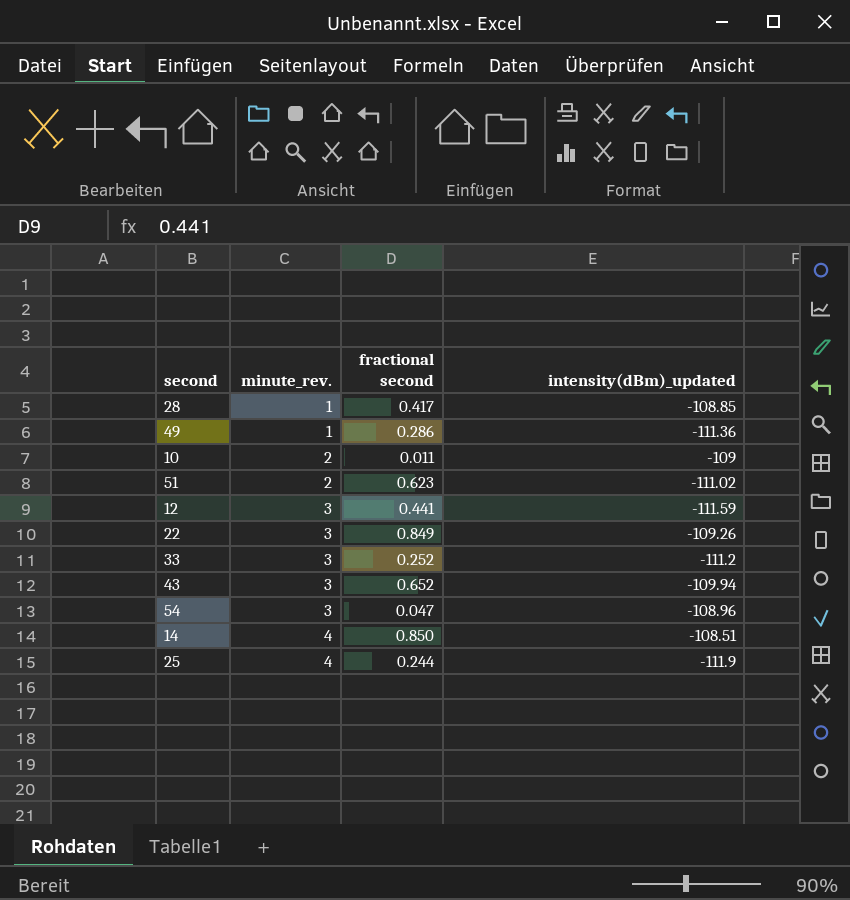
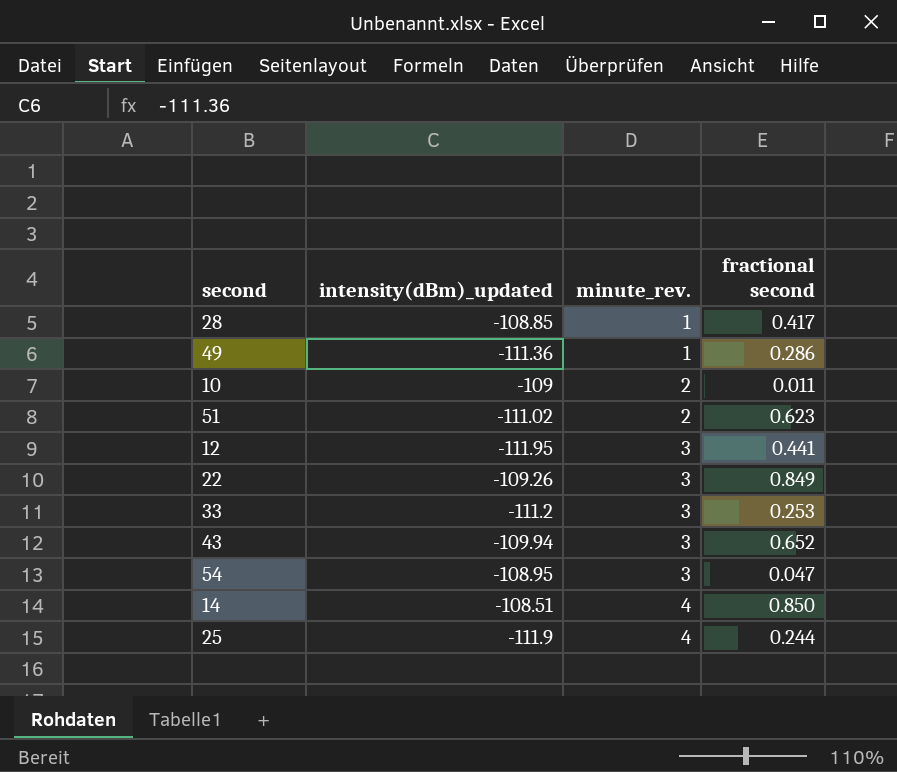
column intensity(dBm)_updated | position: 4 -> 2
12 | intensity(dBm)_updated: -111.59 -> -111.95
33 | fractional second: 0.252 -> 0.253
54 | intensity(dBm)_updated: -108.96 -> -108.95

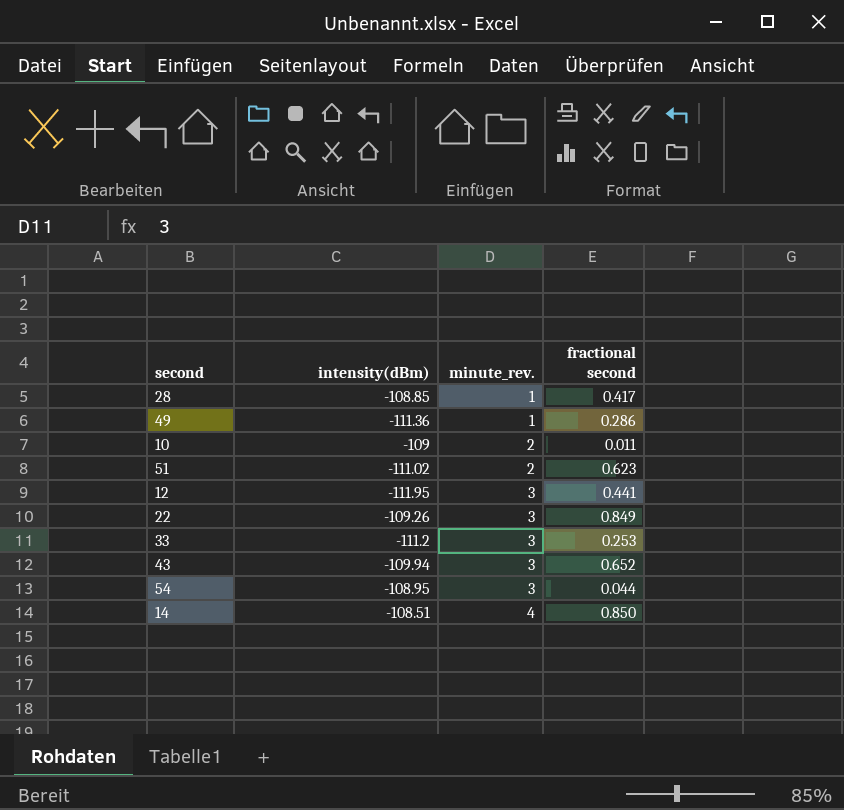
column name: intensity(dBm)_updated -> intensity(dBm)
row 25: -111.9 | 4 | 0.244 -> none
54 | fractional second: 0.047 -> 0.044

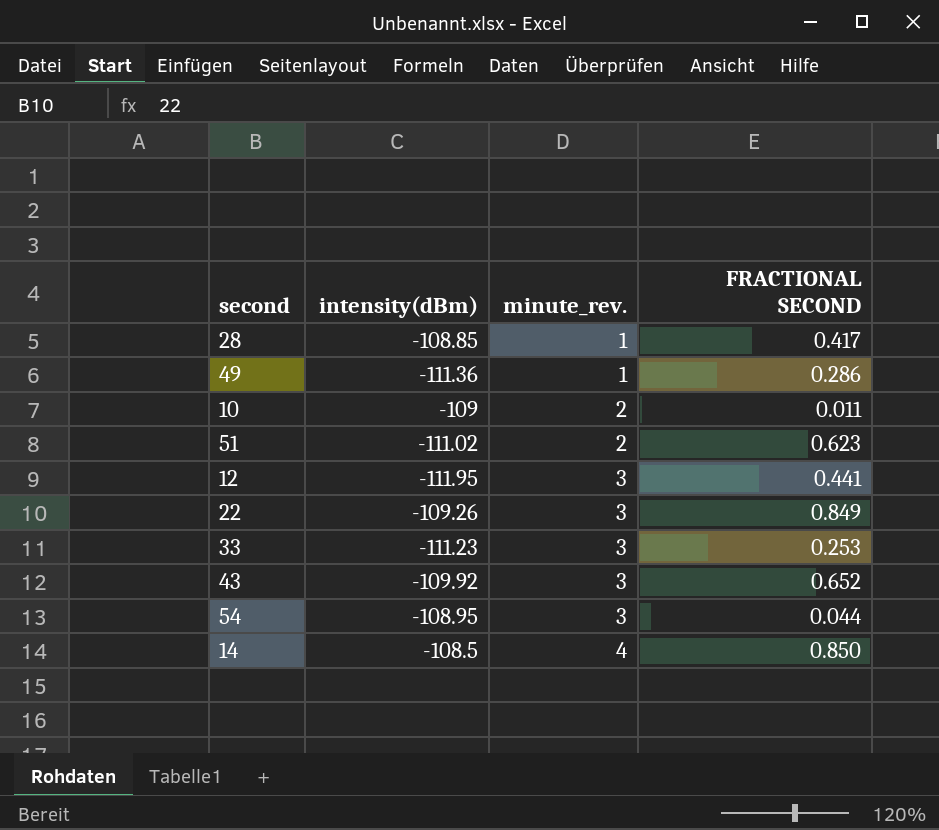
column name: fractional second -> FRACTIONAL SECOND
33 | intensity(dBm): -111.2 -> -111.23
43 | intensity(dBm): -109.94 -> -109.92
14 | intensity(dBm): -108.51 -> -108.5

